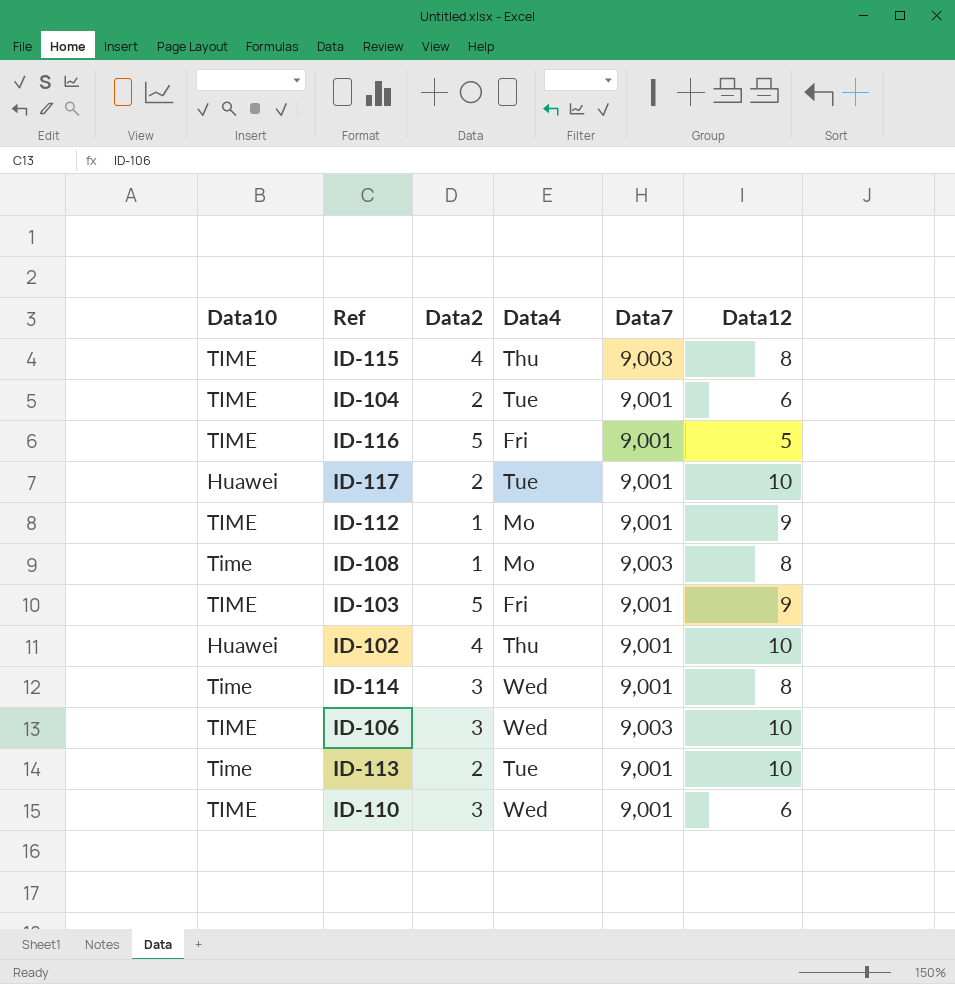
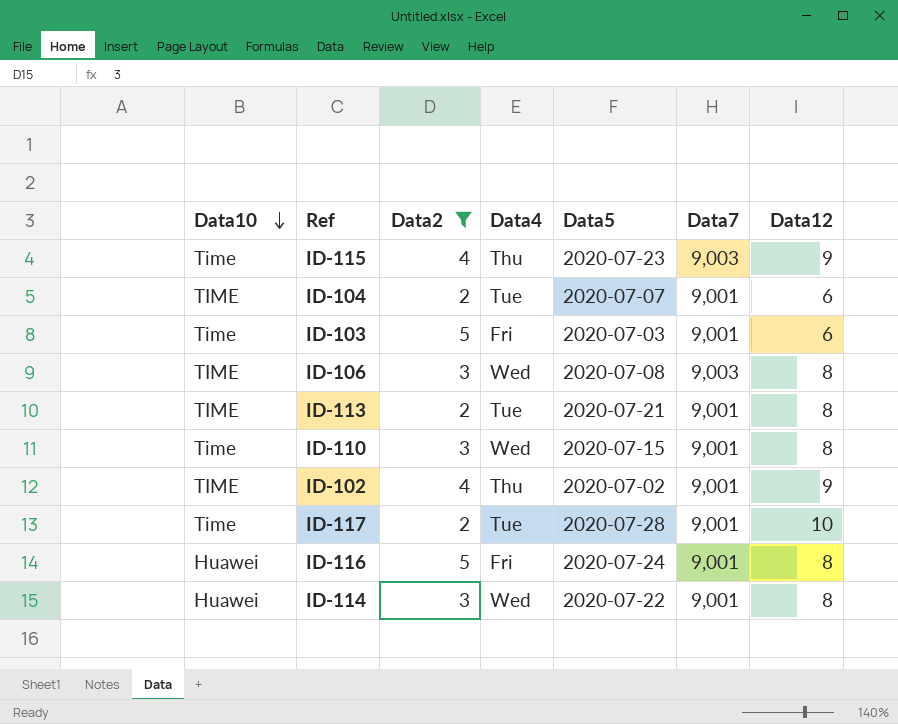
filter: none -> Data2 != 1
row order: none -> Data10 descending
column Data5 | position: none -> 5
ID-115 | Data10: TIME -> Time
ID-115 | Data12: 8 -> 9
ID-103 | Data10: TIME -> Time
ID-103 | Data12: 9 -> 6
ID-106 | Data12: 10 -> 8
ID-113 | Data10: Time -> TIME
ID-113 | Data12: 10 -> 8
ID-110 | Data10: TIME -> Time
ID-110 | Data12: 6 -> 8
ID-102 | Data10: Huawei -> TIME
ID-102 | Data12: 10 -> 9
ID-117 | Data10: Huawei -> Time
ID-116 | Data10: TIME -> Huawei
ID-116 | Data12: 5 -> 8
ID-114 | Data10: Time -> Huawei

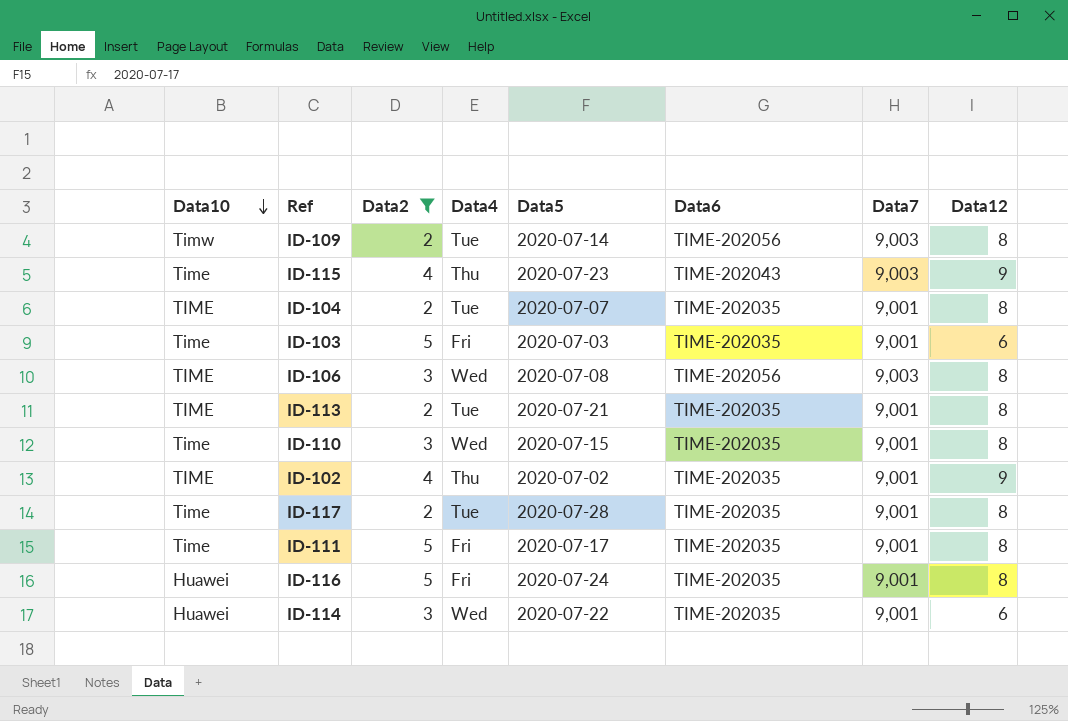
column Data6 | position: none -> 6
row ID-109: none -> Timw | 2 | Tue | 2020-07-14 | TIME-202056 | 9,003 | 8
ID-104 | Data12: 6 -> 8
ID-117 | Data12: 10 -> 8
row ID-111: none -> Time | 5 | Fri | 2020-07-17 | TIME-202035 | 9,001 | 8
ID-114 | Data12: 8 -> 6

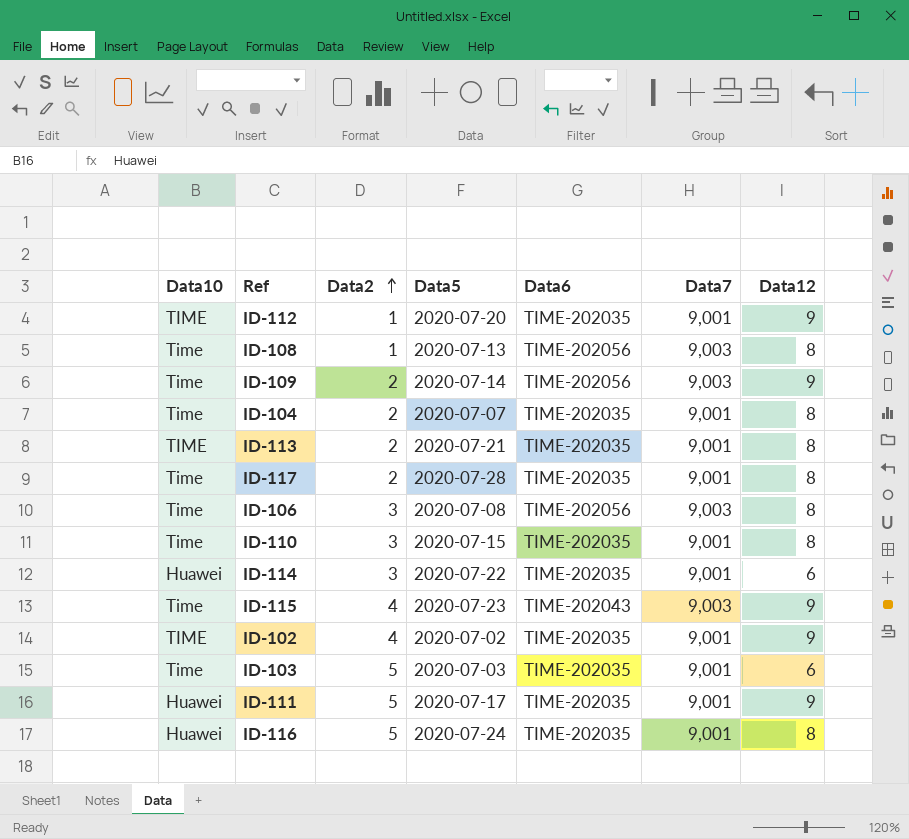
filter: Data2 != 1 -> none
row order: Data10 descending -> Data2 ascending
column Data4 | position: 4 -> none
ID-109 | Data10: Timw -> Time
ID-109 | Data12: 8 -> 9
ID-104 | Data10: TIME -> Time
ID-106 | Data10: TIME -> Time
ID-111 | Data10: Time -> Huawei
ID-111 | Data12: 8 -> 9

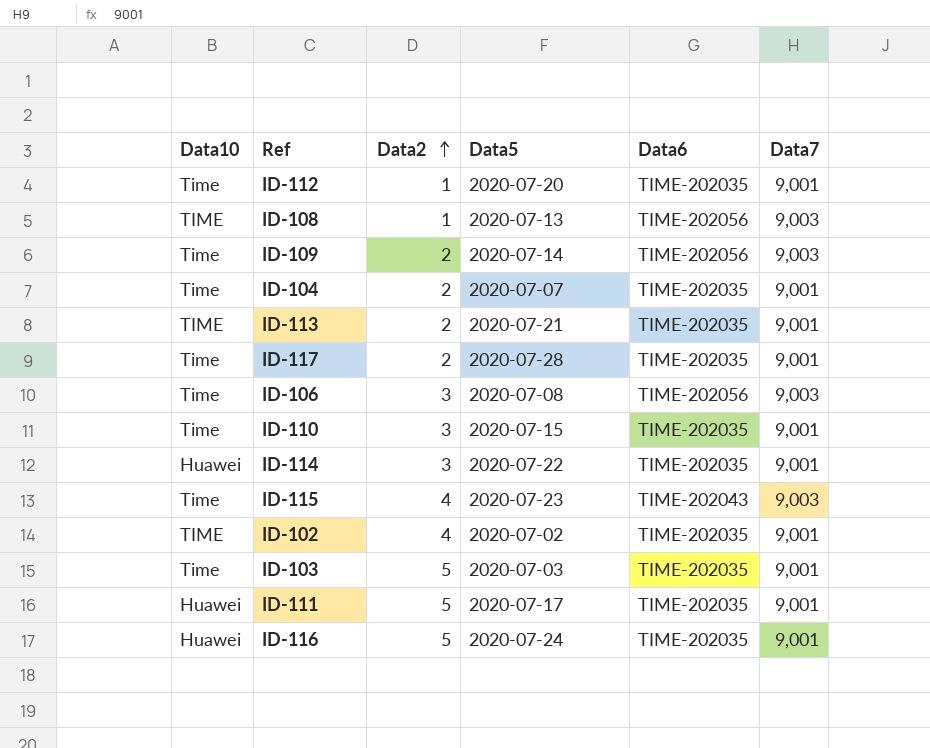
column Data12 | position: 7 -> none
ID-112 | Data10: TIME -> Time
ID-108 | Data10: Time -> TIME

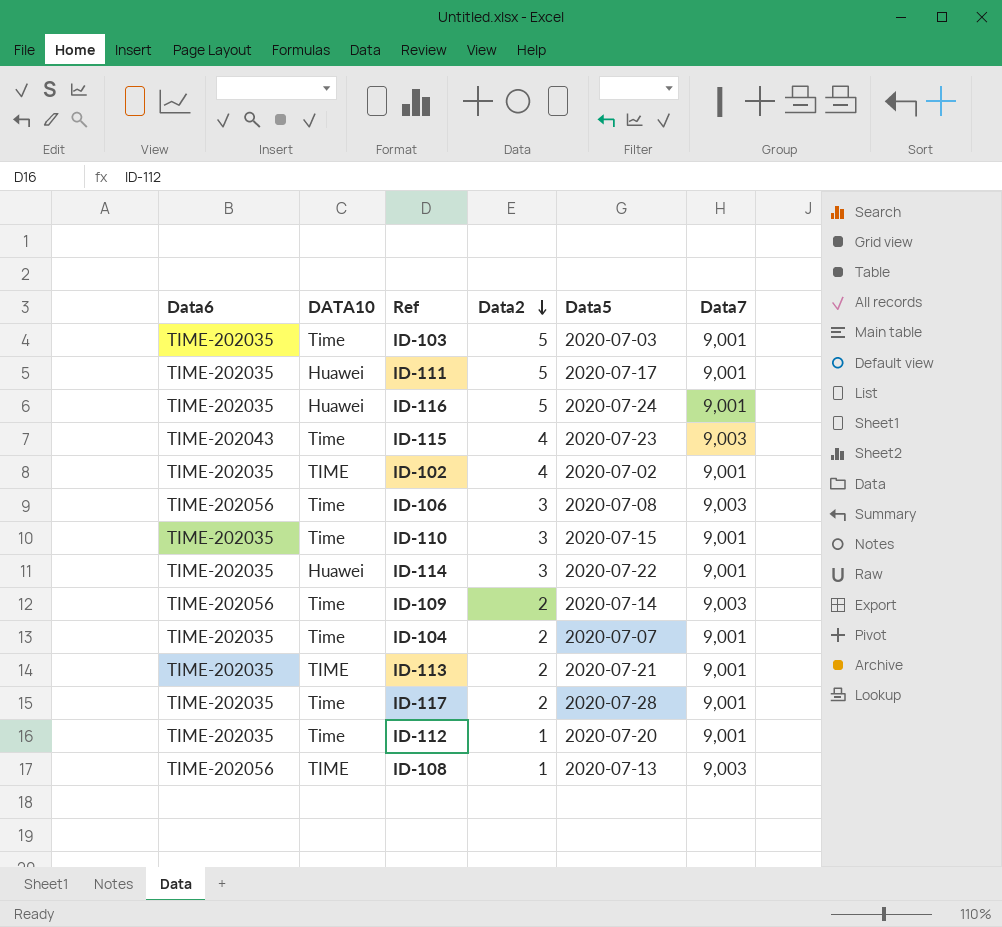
row order: Data2 ascending -> Data2 descending
column Data6 | position: 5 -> 1
column name: Data10 -> DATA10

